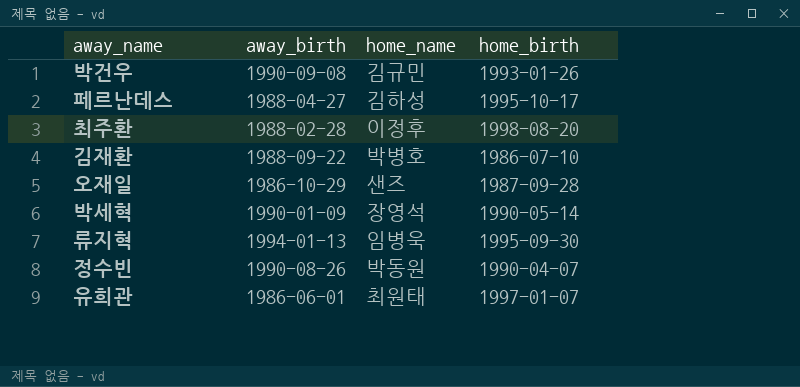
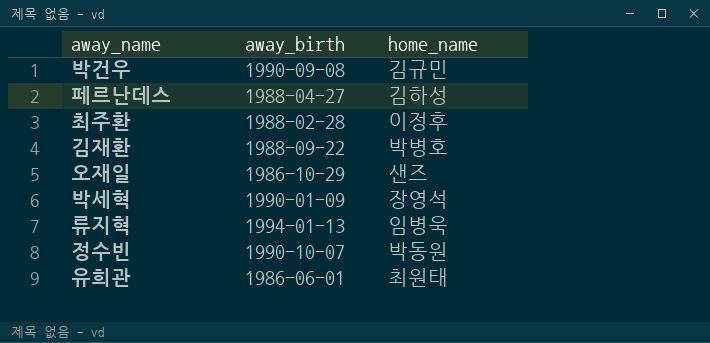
column home_birth | position: 4 -> none
정수빈 | away_birth: 1990-08-26 -> 1990-10-07

